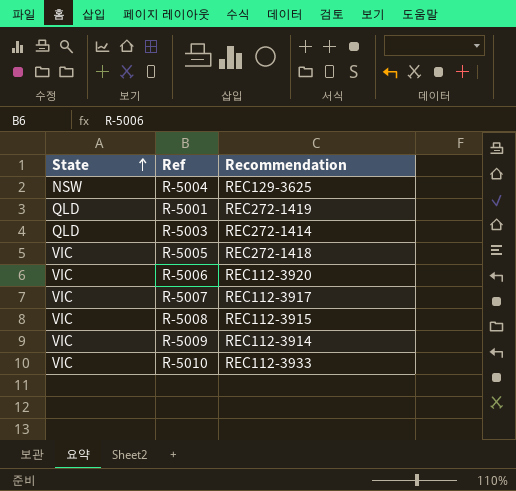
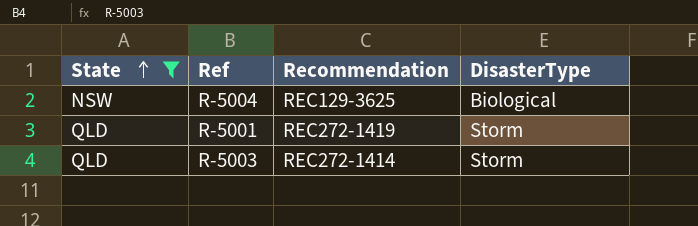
filter: none -> State != VIC
column DisasterType | position: none -> 4

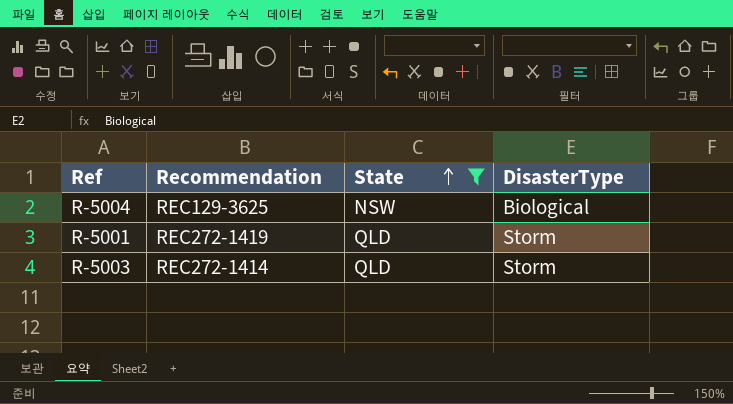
column State | position: 1 -> 3

